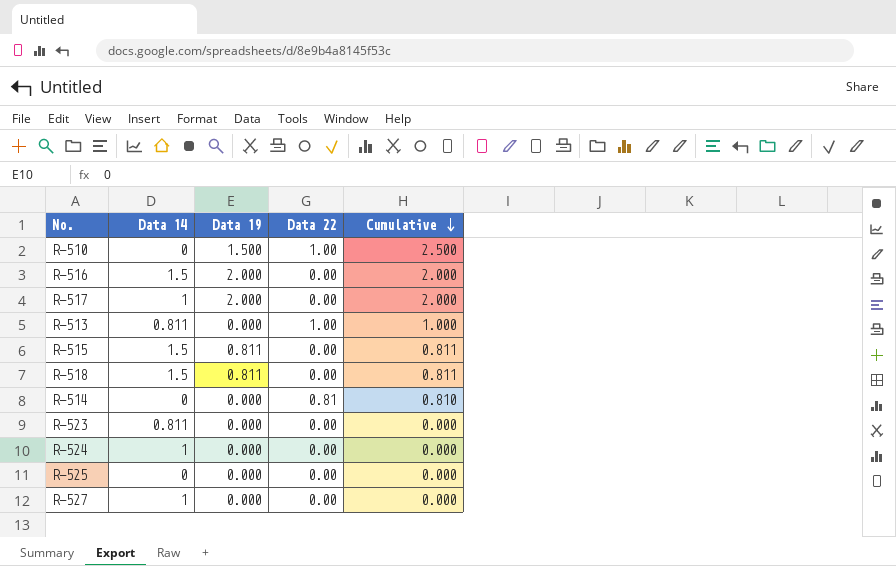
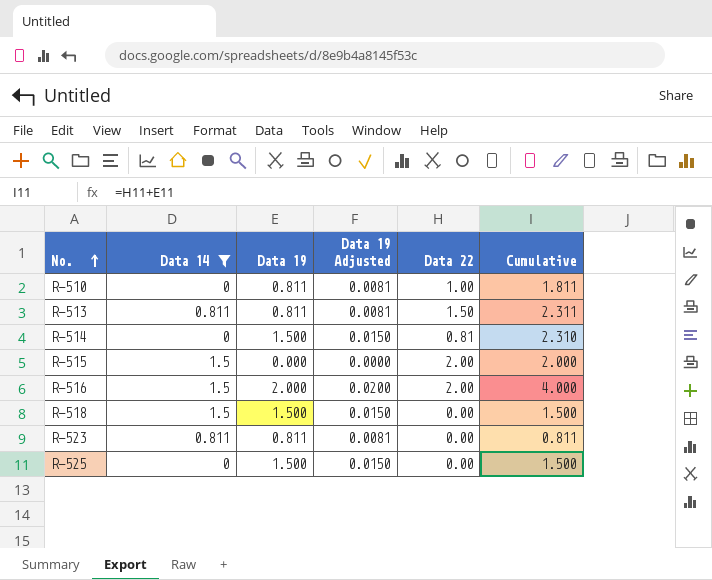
filter: none -> Data 14 != 1
row order: Cumulative descending -> No. ascending
column Data 19 Adjusted | formula: none -> [Data 19] * 0.01
R-510 | Data 19: 1.500 -> 0.811
R-510 | Cumulative: 2.500 -> 1.811
R-513 | Data 19: 0.000 -> 0.811
R-513 | Data 22: 1.00 -> 1.50
R-513 | Cumulative: 1.000 -> 2.311
R-514 | Data 19: 0.000 -> 1.500
R-514 | Cumulative: 0.810 -> 2.310
R-515 | Data 19: 0.811 -> 0.000
R-515 | Data 22: 0.00 -> 2.00
R-515 | Cumulative: 0.811 -> 2.000
R-516 | Data 22: 0.00 -> 2.00
R-516 | Cumulative: 2.000 -> 4.000
R-518 | Data 19: 0.811 -> 1.500
R-518 | Cumulative: 0.811 -> 1.500
R-523 | Data 19: 0.000 -> 0.811
R-523 | Cumulative: 0.000 -> 0.811
R-525 | Data 19: 0.000 -> 1.500
R-525 | Cumulative: 0.000 -> 1.500

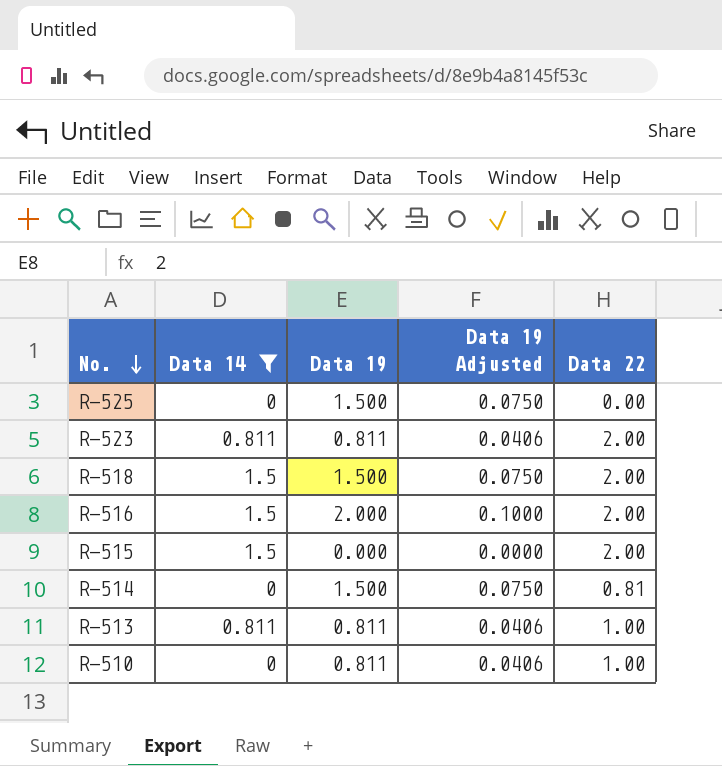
row order: No. ascending -> No. descending
column Cumulative | formula: [Data 19] + [Data 22] -> none
column Data 19 Adjusted | formula: [Data 19] * 0.01 -> [Data 19] * 0.05
R-523 | Data 22: 0.00 -> 2.00
R-518 | Data 22: 0.00 -> 2.00
R-513 | Data 22: 1.50 -> 1.00

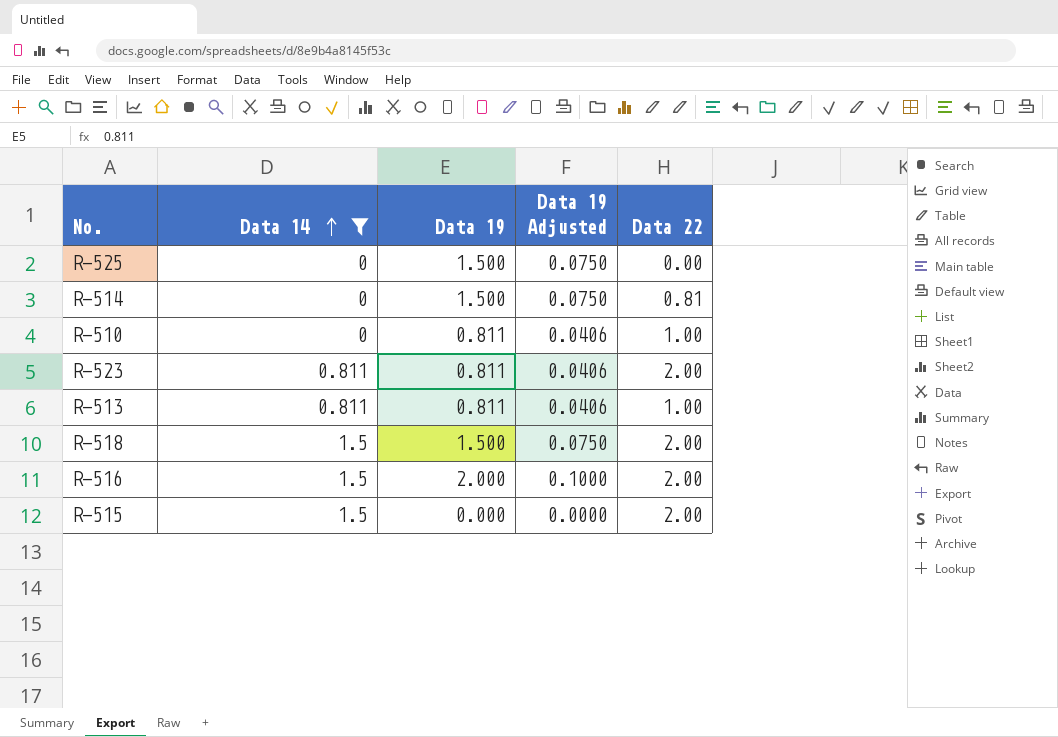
row order: No. descending -> Data 14 ascending

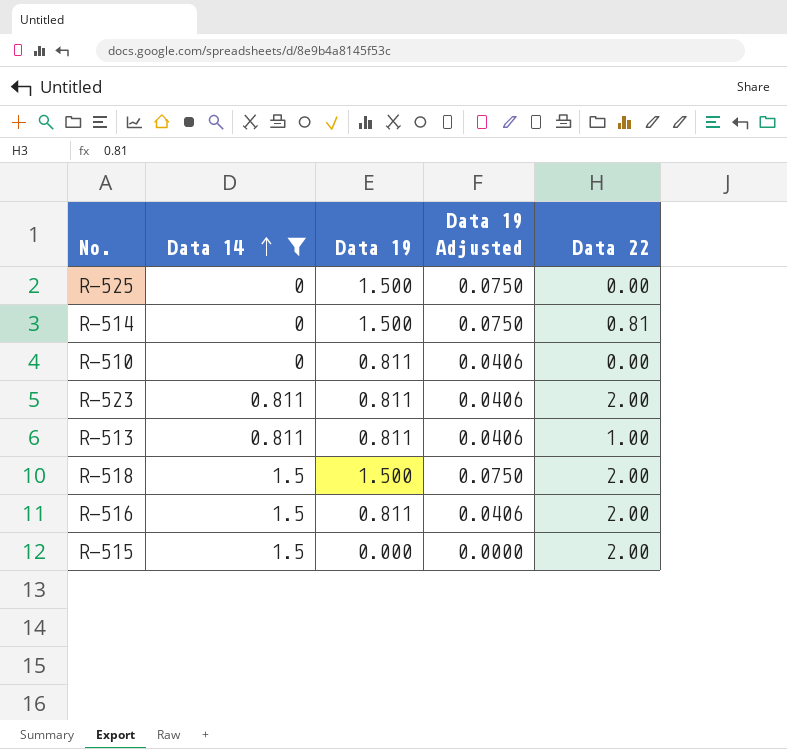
R-510 | Data 22: 1.00 -> 0.00
R-516 | Data 19: 2.000 -> 0.811
R-516 | Data 19 Adjusted: 0.1000 -> 0.0406

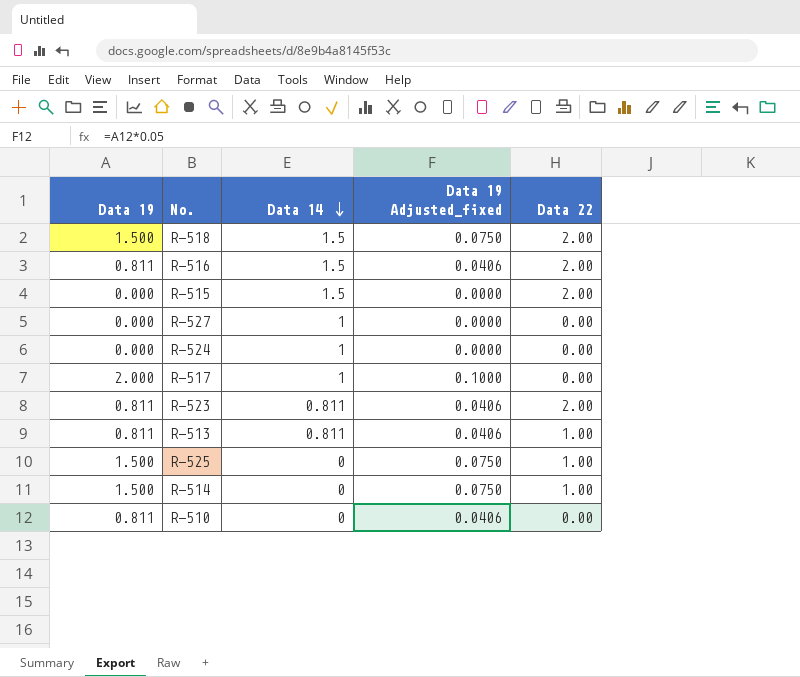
filter: Data 14 != 1 -> none
row order: Data 14 ascending -> Data 14 descending
column Data 19 | position: 3 -> 1
column name: Data 19 Adjusted -> Data 19 Adjusted_fixed
R-525 | Data 22: 0.00 -> 1.00
R-514 | Data 22: 0.81 -> 1.00

